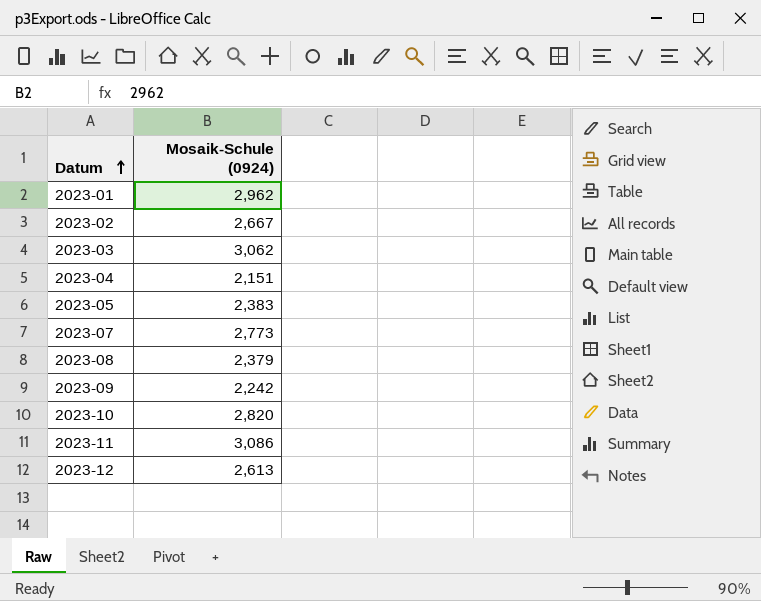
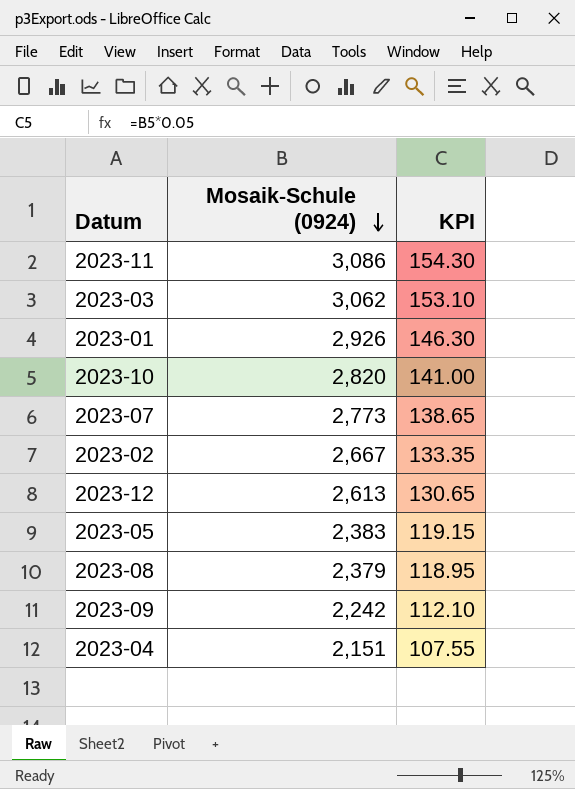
row order: Datum ascending -> Mosaik-Schule (0924) descending
column KPI | formula: none -> [Mosaik-Schule (0924)] * 0.05
2023-01 | Mosaik-Schule (0924): 2,962 -> 2,926

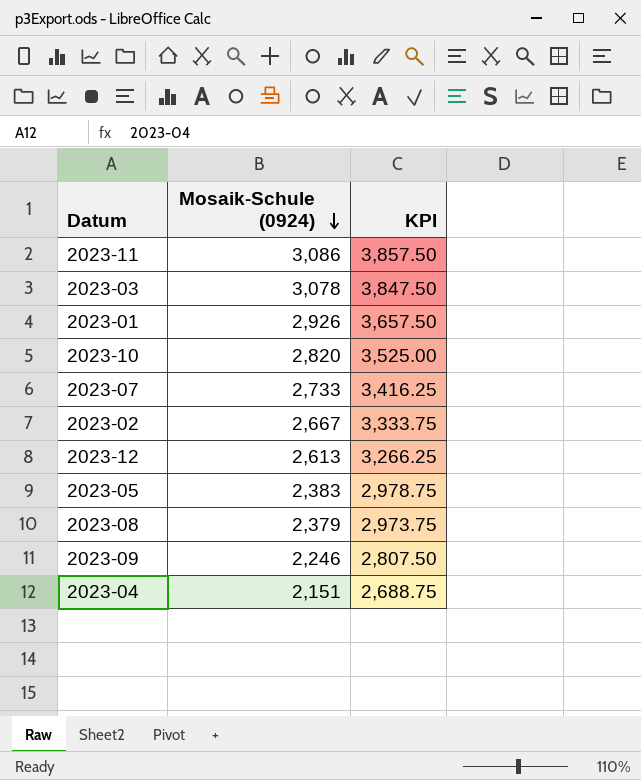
column KPI | formula: [Mosaik-Schule (0924)] * 0.05 -> [Mosaik-Schule (0924)] * 1.25
2023-03 | Mosaik-Schule (0924): 3,062 -> 3,078
2023-07 | Mosaik-Schule (0924): 2,773 -> 2,733
2023-09 | Mosaik-Schule (0924): 2,242 -> 2,246

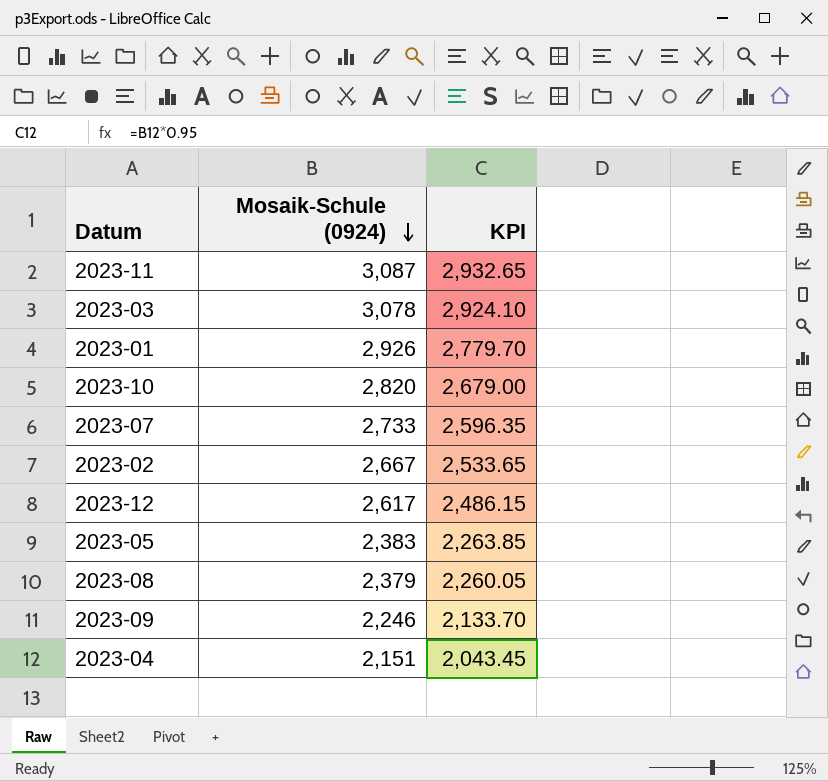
column KPI | formula: [Mosaik-Schule (0924)] * 1.25 -> [Mosaik-Schule (0924)] * 0.95
2023-11 | Mosaik-Schule (0924): 3,086 -> 3,087
2023-12 | Mosaik-Schule (0924): 2,613 -> 2,617

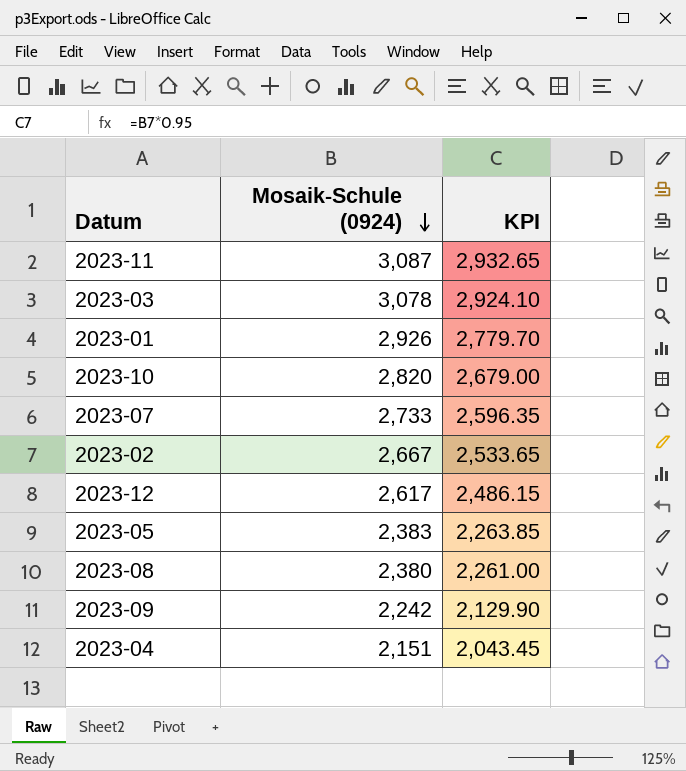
2023-08 | Mosaik-Schule (0924): 2,379 -> 2,380
2023-08 | KPI: 2,260.05 -> 2,261.00
2023-09 | Mosaik-Schule (0924): 2,246 -> 2,242
2023-09 | KPI: 2,133.70 -> 2,129.90

